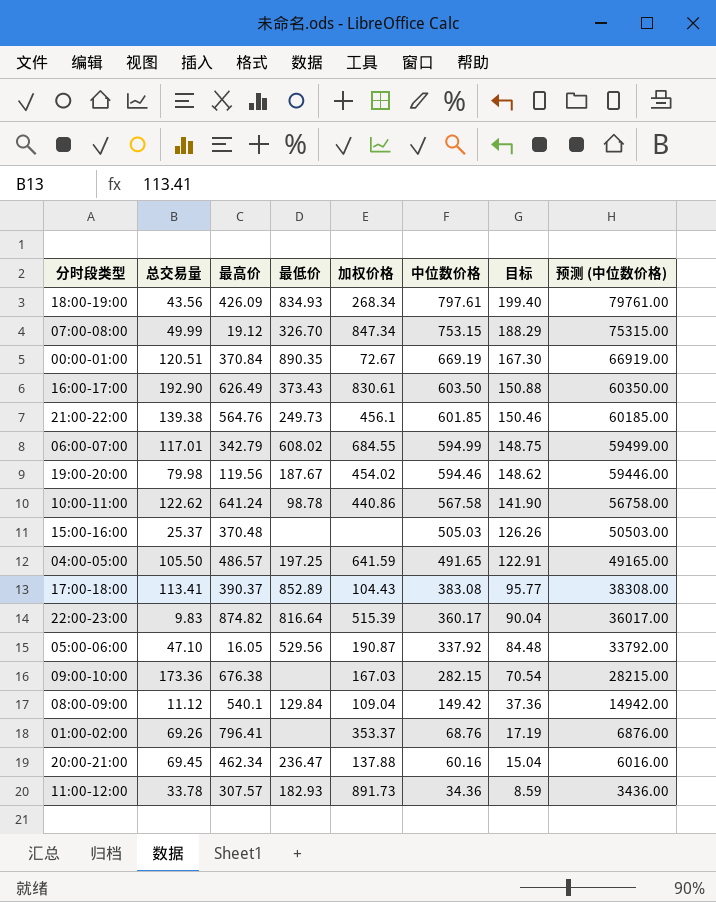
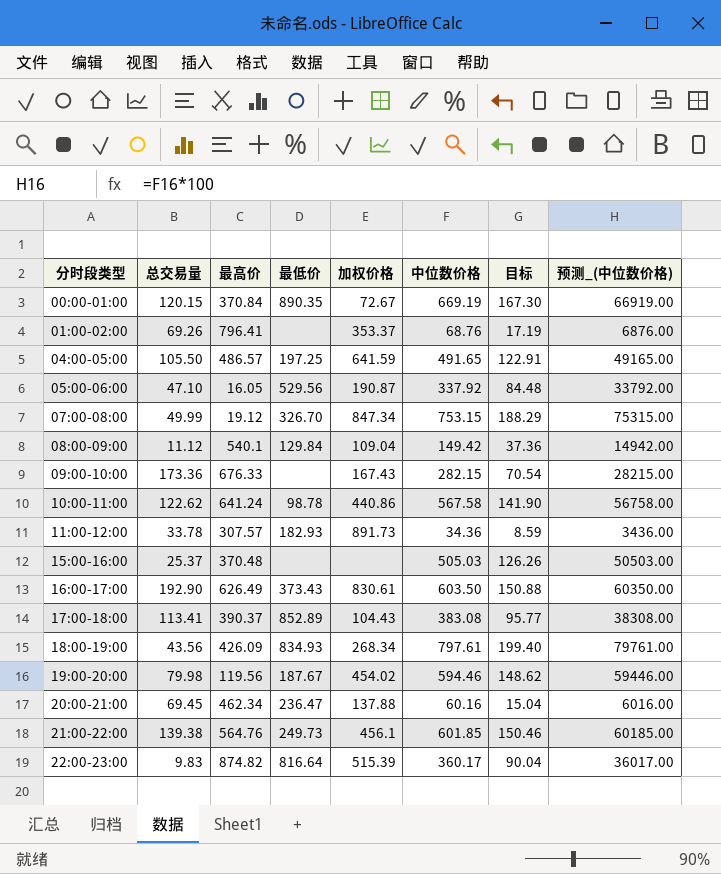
row order: 中位数价格 descending -> 分时段类型 ascending
column name: 预测 (中位数价格) -> 预测_(中位数价格)
row 06:00-07:00: 117.01 | 342.79 | 608.02 | 684.55 | 594.99 | 148.75 | 59499.00 -> none
00:00-01:00 | 总交易量: 120.51 -> 120.15
09:00-10:00 | 最高价: 676.38 -> 676.33
09:00-10:00 | 加权价格: 167.03 -> 167.43

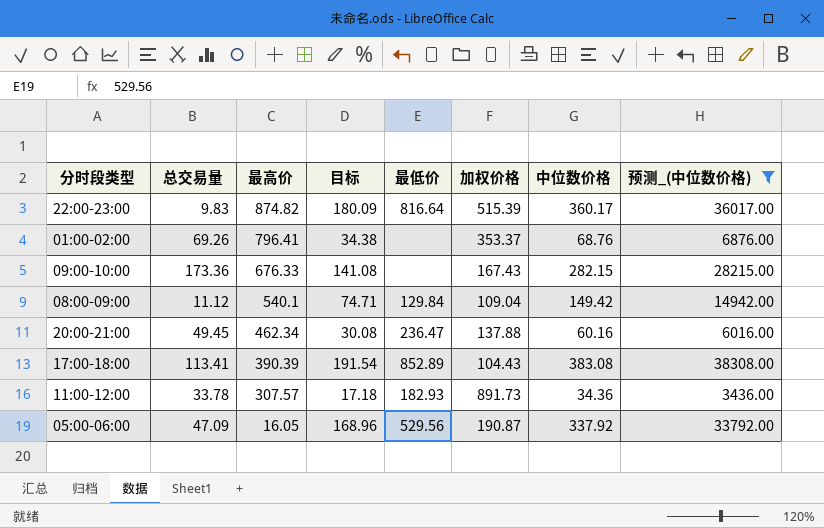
filter: none -> 预测_(中位数价格) <= 38308.00
row order: 分时段类型 ascending -> 最高价 descending
column 目标 | formula: [中位数价格] * 0.25 -> [中位数价格] * 0.5
column 目标 | position: 7 -> 4
20:00-21:00 | 总交易量: 69.45 -> 49.45
17:00-18:00 | 最高价: 390.37 -> 390.39
05:00-06:00 | 总交易量: 47.10 -> 47.09

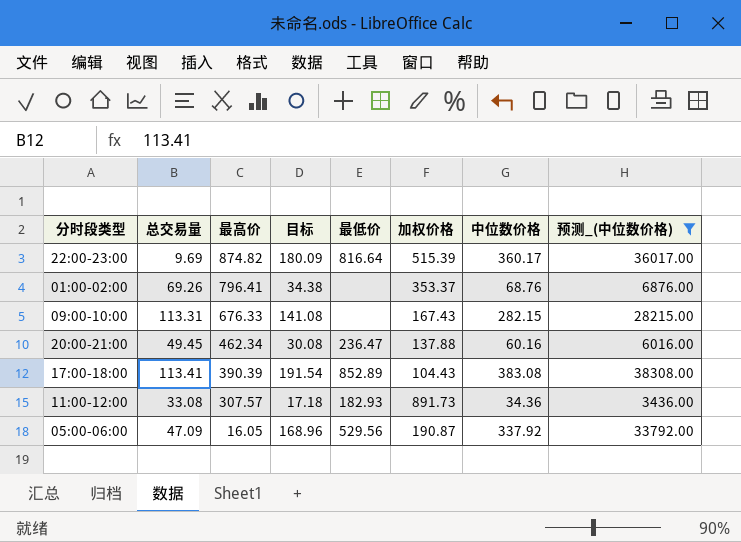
row 08:00-09:00: 11.12 | 540.1 | 74.71 | 129.84 | 109.04 | 149.42 | 14942.00 -> none
22:00-23:00 | 总交易量: 9.83 -> 9.69
09:00-10:00 | 总交易量: 173.36 -> 113.31
11:00-12:00 | 总交易量: 33.78 -> 33.08

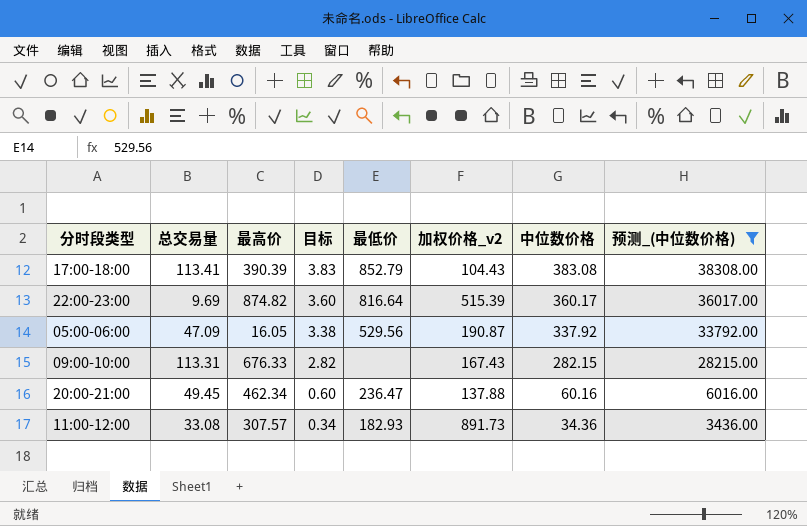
row order: 最高价 descending -> 目标 descending
column 目标 | formula: [中位数价格] * 0.5 -> [中位数价格] * 0.01
column name: 加权价格 -> 加权价格_v2
row 01:00-02:00: 69.26 | 796.41 | 34.38 | none | 353.37 | 68.76 | 6876.00 -> none
17:00-18:00 | 最低价: 852.89 -> 852.79

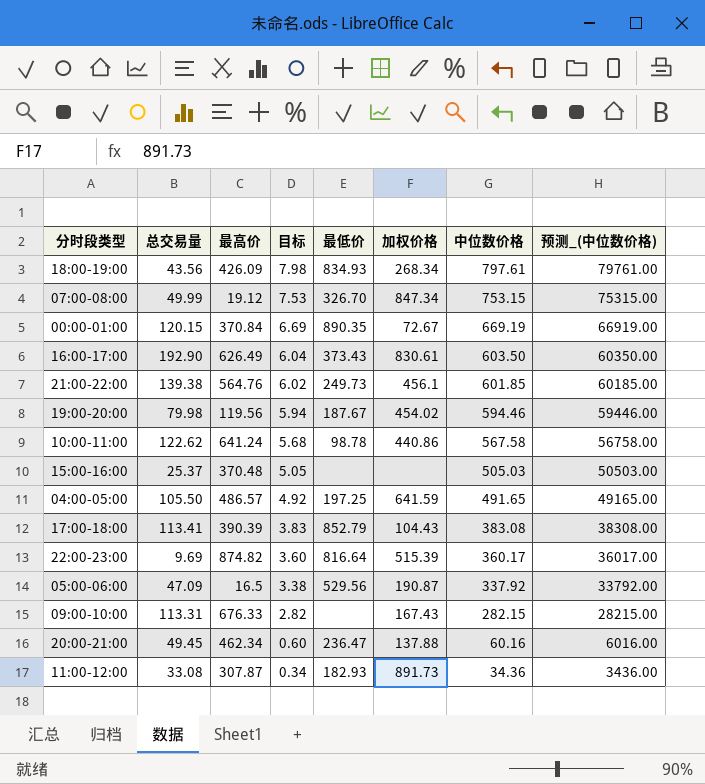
filter: 预测_(中位数价格) <= 38308.00 -> none
column name: 加权价格_v2 -> 加权价格
05:00-06:00 | 最高价: 16.05 -> 16.5
11:00-12:00 | 最高价: 307.57 -> 307.87

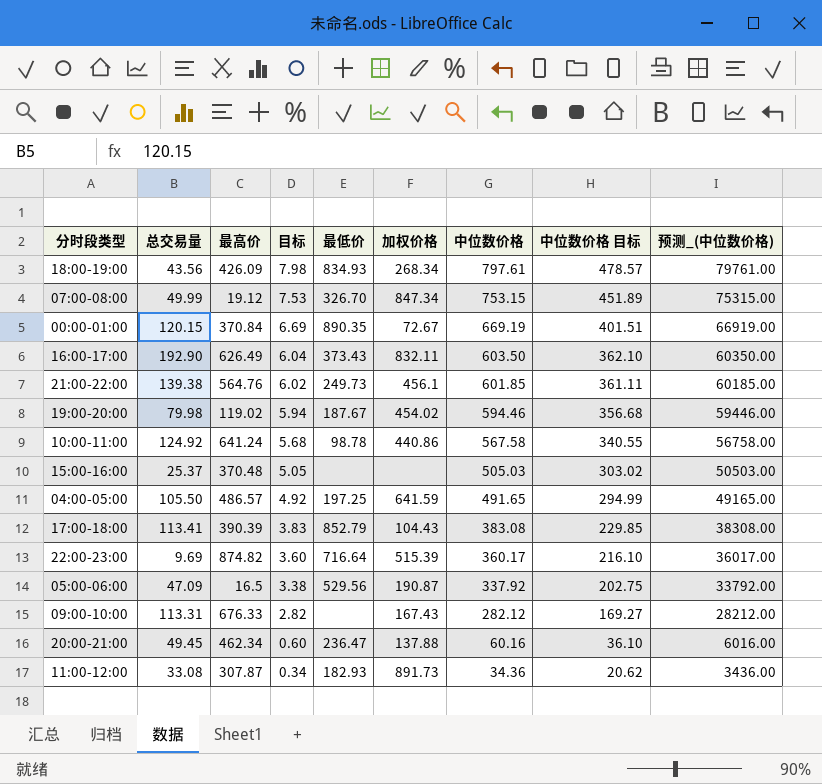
column 中位数价格 目标 | formula: none -> [中位数价格] * 0.6
16:00-17:00 | 加权价格: 830.61 -> 832.11
19:00-20:00 | 最高价: 119.56 -> 119.02
10:00-11:00 | 总交易量: 122.62 -> 124.92
22:00-23:00 | 最低价: 816.64 -> 716.64
09:00-10:00 | 中位数价格: 282.15 -> 282.12
09:00-10:00 | 预测_(中位数价格): 28215.00 -> 28212.00

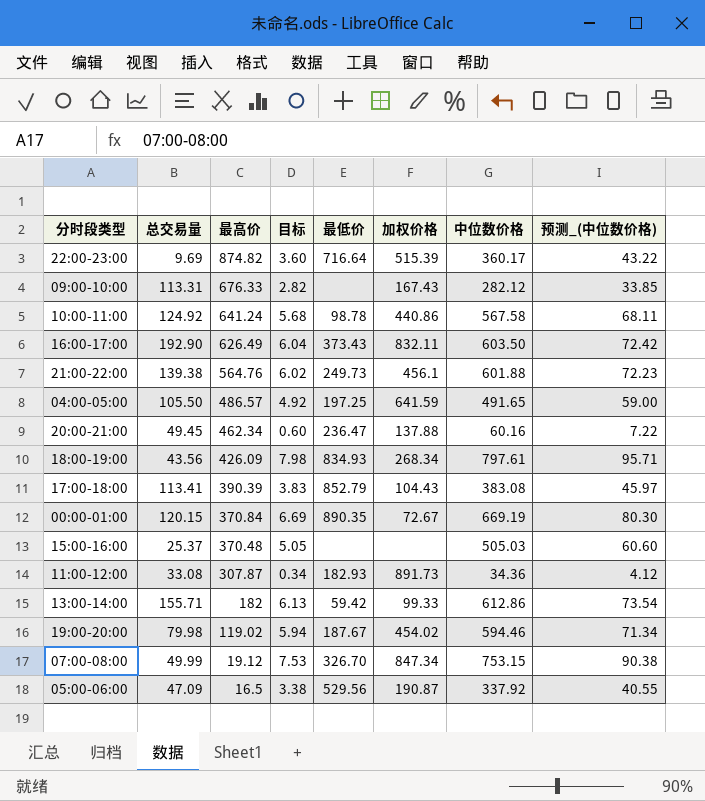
row order: 目标 descending -> 最高价 descending
column 中位数价格 目标 | formula: [中位数价格] * 0.6 -> none
column 预测_(中位数价格) | formula: [中位数价格] * 100 -> [中位数价格] * 0.12
21:00-22:00 | 中位数价格: 601.85 -> 601.88
row 13:00-14:00: none -> 155.71 | 182 | 6.13 | 59.42 | 99.33 | 612.86 | 73.54

